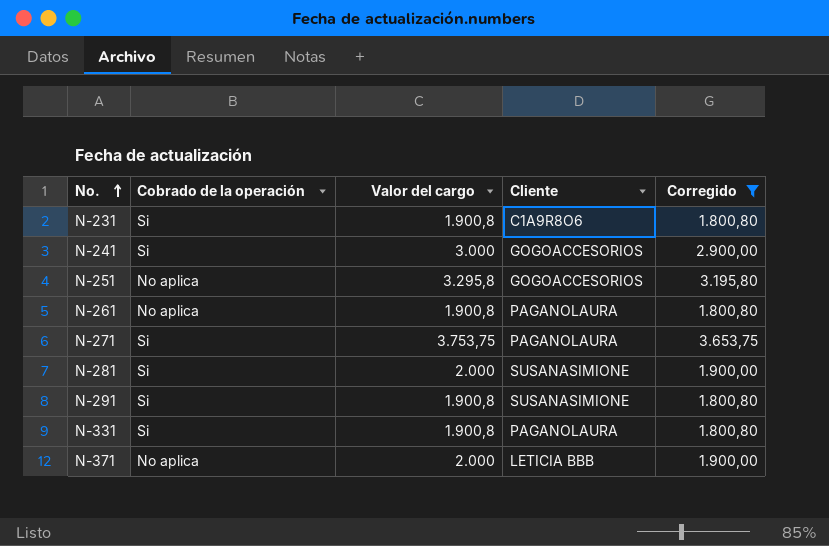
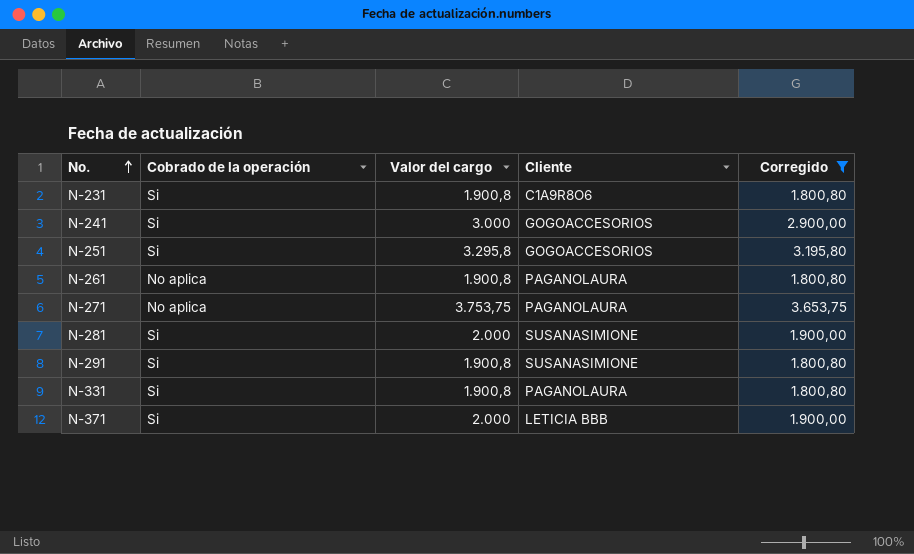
N-251 | Cobrado de la operación: No aplica -> Si
N-271 | Cobrado de la operación: Si -> No aplica
N-371 | Cobrado de la operación: No aplica -> Si

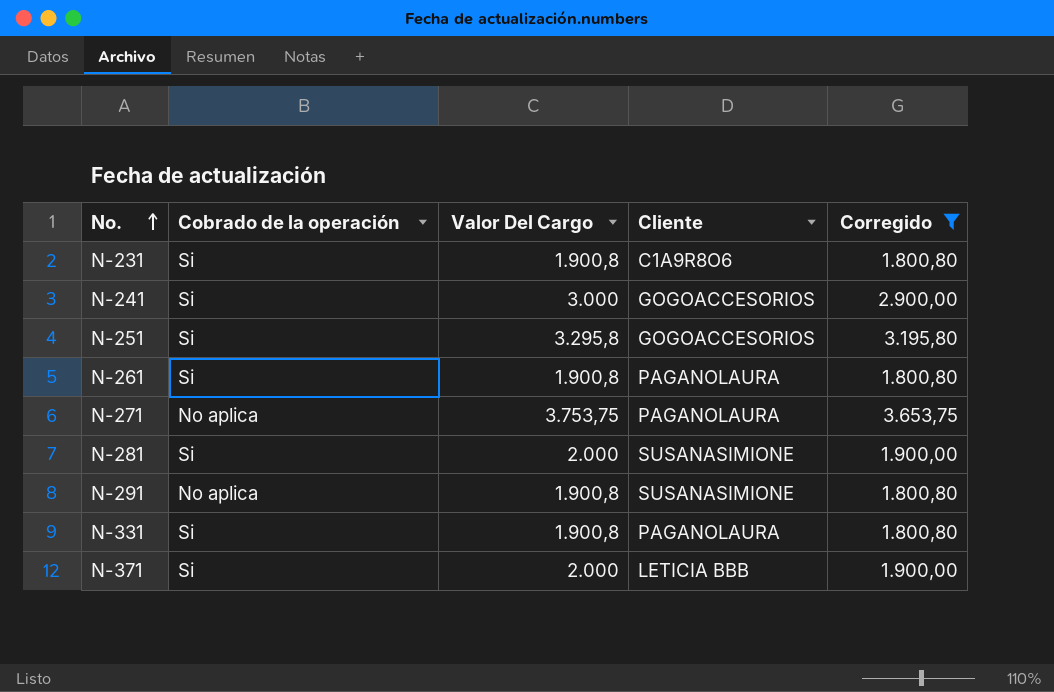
column name: Valor del cargo -> Valor Del Cargo
N-261 | Cobrado de la operación: No aplica -> Si
N-291 | Cobrado de la operación: Si -> No aplica

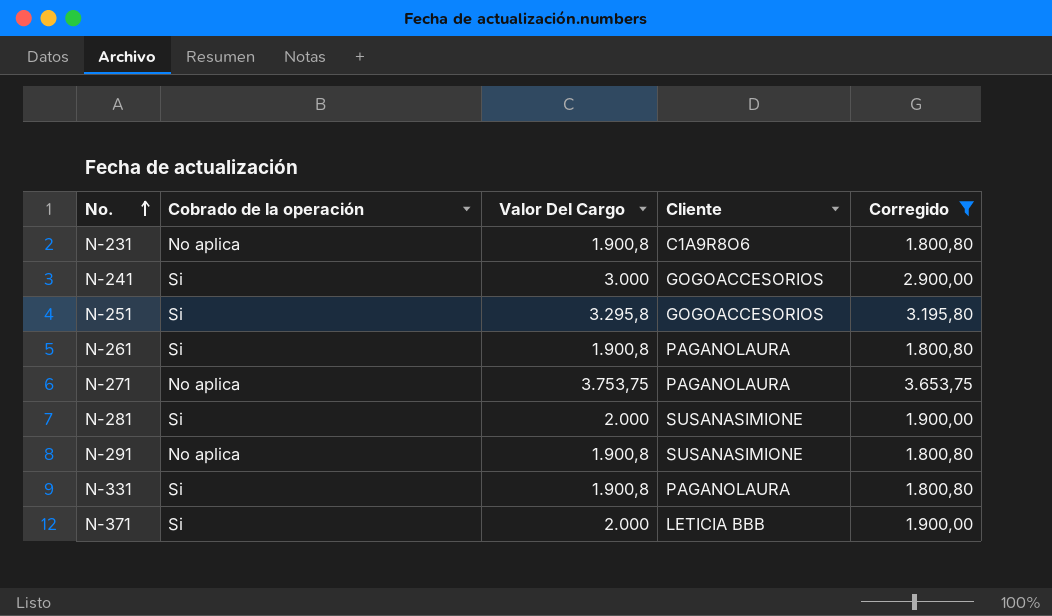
N-231 | Cobrado de la operación: Si -> No aplica

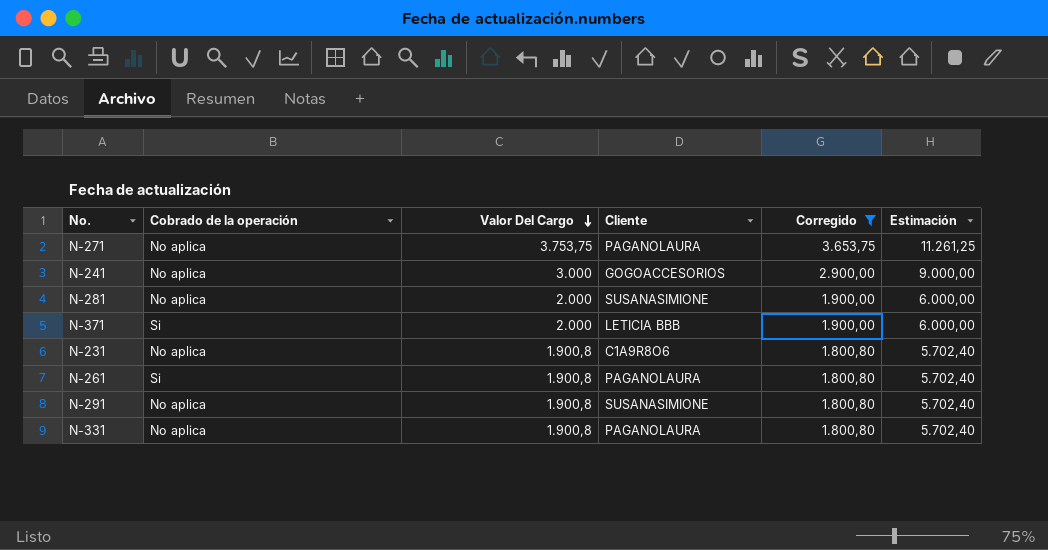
row order: No. ascending -> Valor Del Cargo descending
column Estimación | formula: none -> [Valor Del Cargo] * 3
row N-251: Si | 3.295,8 | GOGOACCESORIOS | 3.195,80 -> none
N-241 | Cobrado de la operación: Si -> No aplica
N-281 | Cobrado de la operación: Si -> No aplica
N-331 | Cobrado de la operación: Si -> No aplica

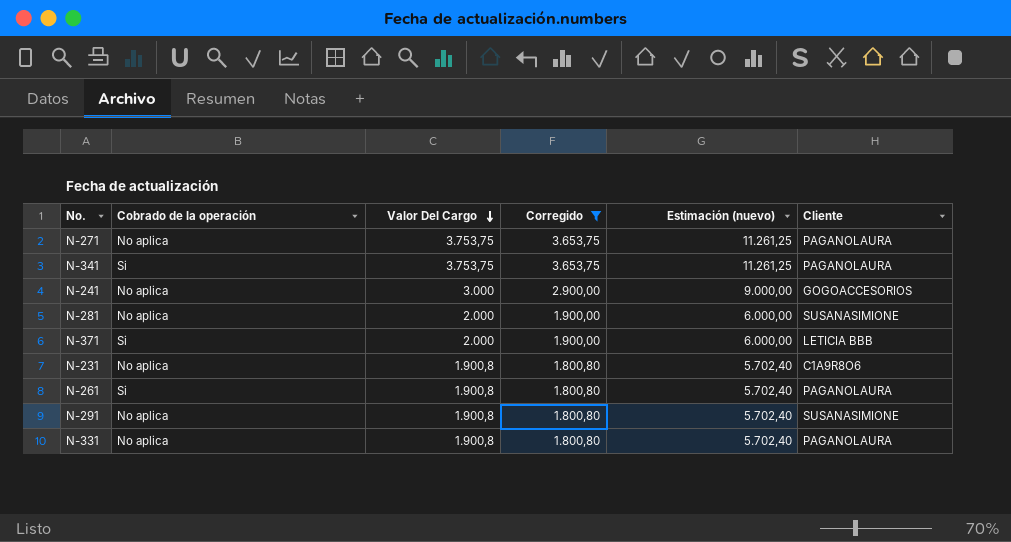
column name: Estimación -> Estimación (nuevo)
column Cliente | position: 4 -> 6
row N-341: none -> Si | 3.753,75 | 3.653,75 | 11.261,25 | PAGANOLAURA

